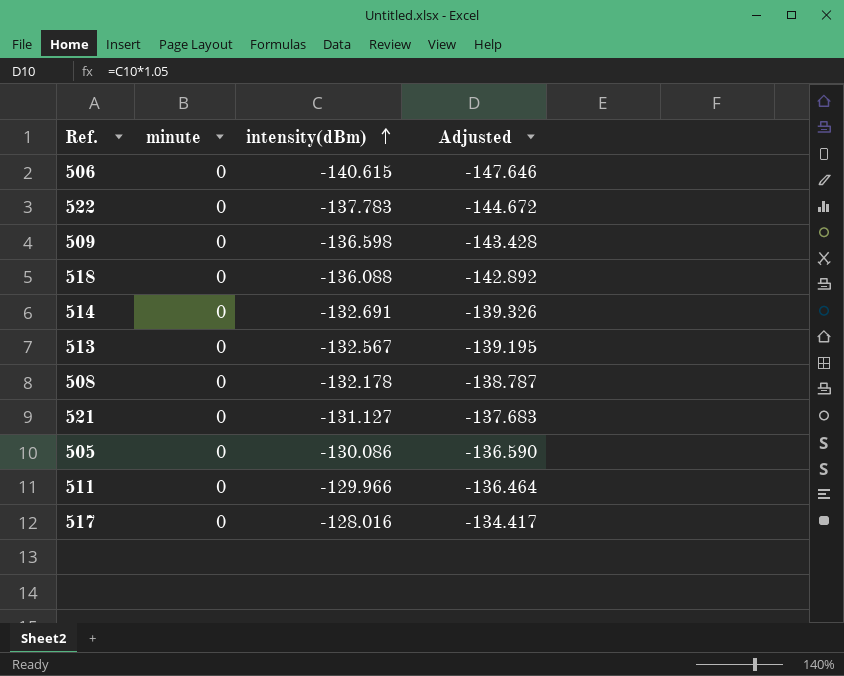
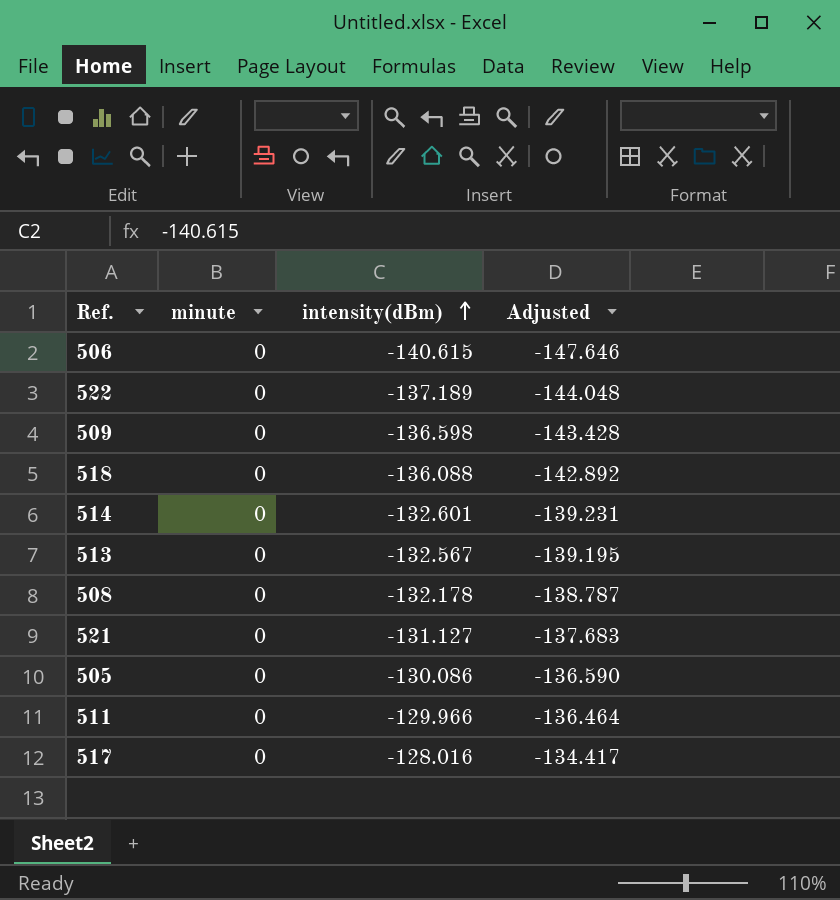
522 | intensity(dBm): -137.783 -> -137.189
522 | Adjusted: -144.672 -> -144.048
514 | intensity(dBm): -132.691 -> -132.601
514 | Adjusted: -139.326 -> -139.231

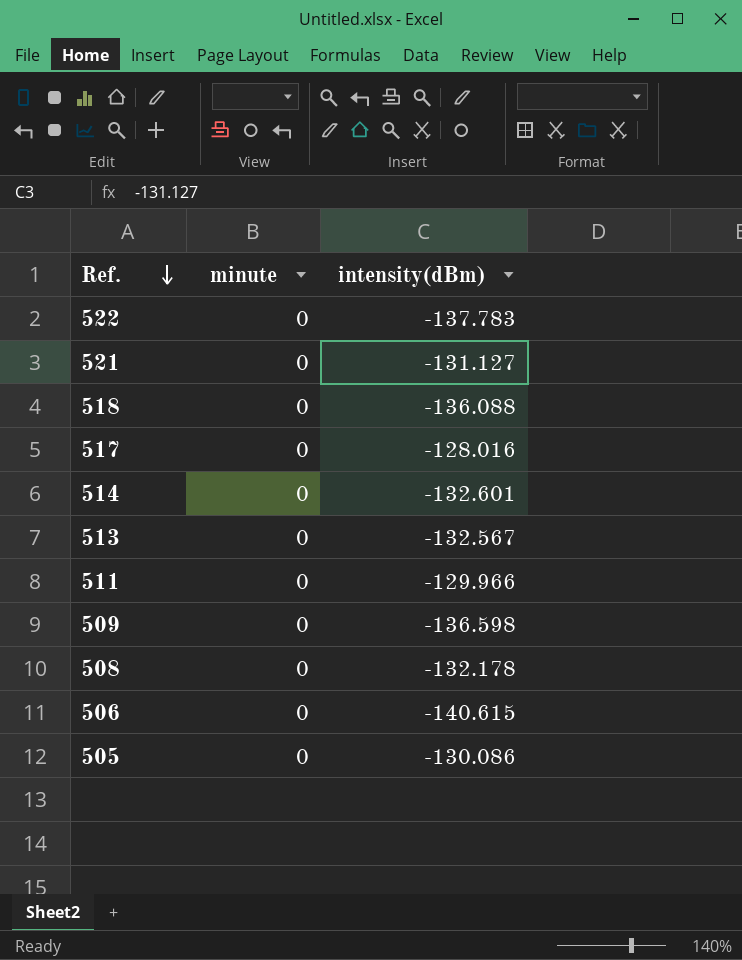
row order: intensity(dBm) ascending -> Ref. descending
column Adjusted | formula: [intensity(dBm)] * 1.05 -> none
522 | intensity(dBm): -137.189 -> -137.783

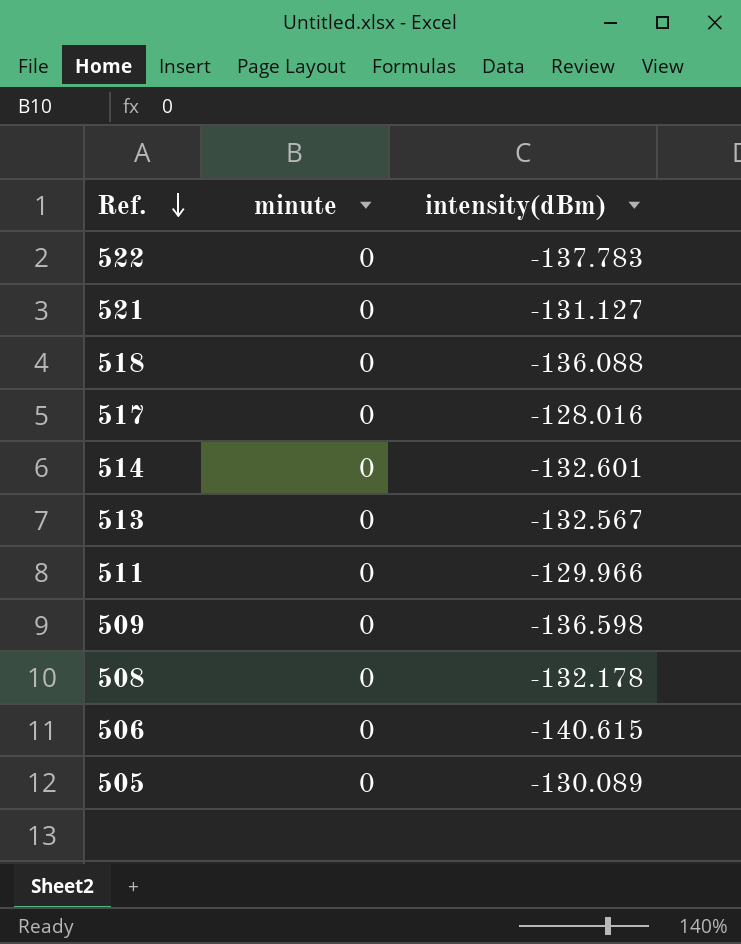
505 | intensity(dBm): -130.086 -> -130.089

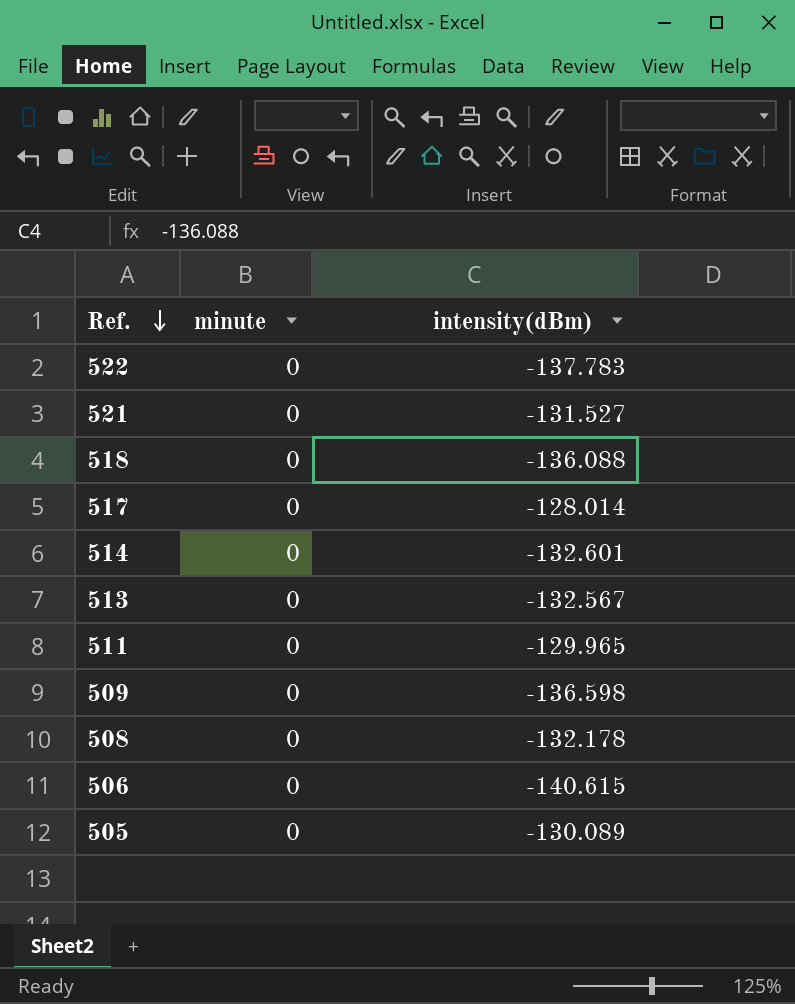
521 | intensity(dBm): -131.127 -> -131.527
517 | intensity(dBm): -128.016 -> -128.014
511 | intensity(dBm): -129.966 -> -129.965

